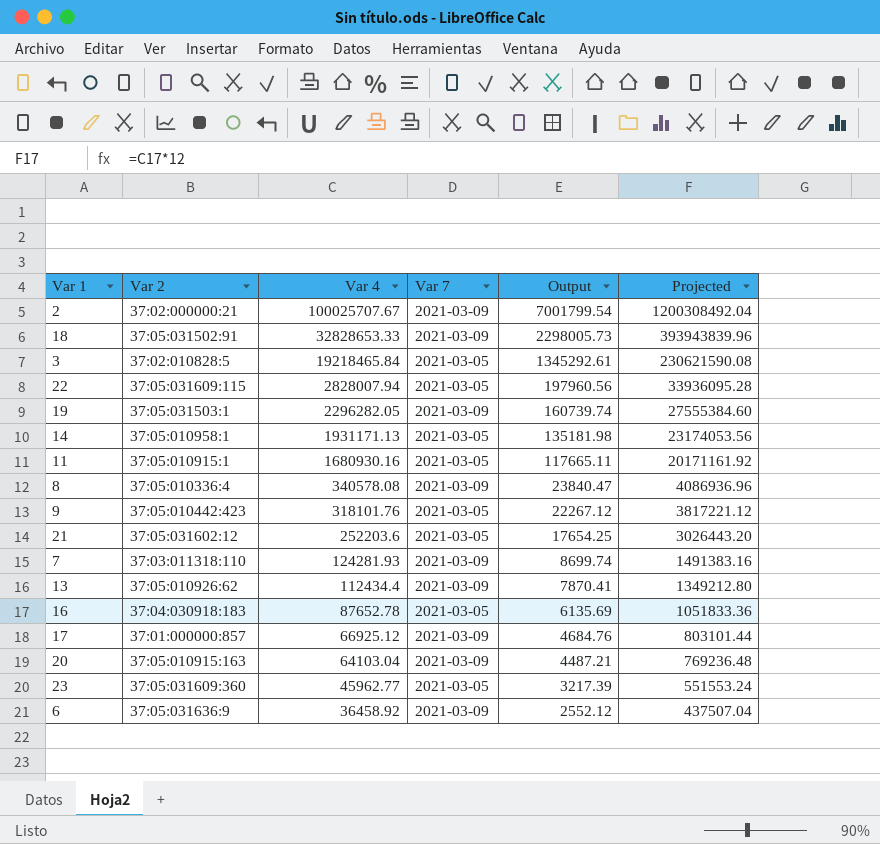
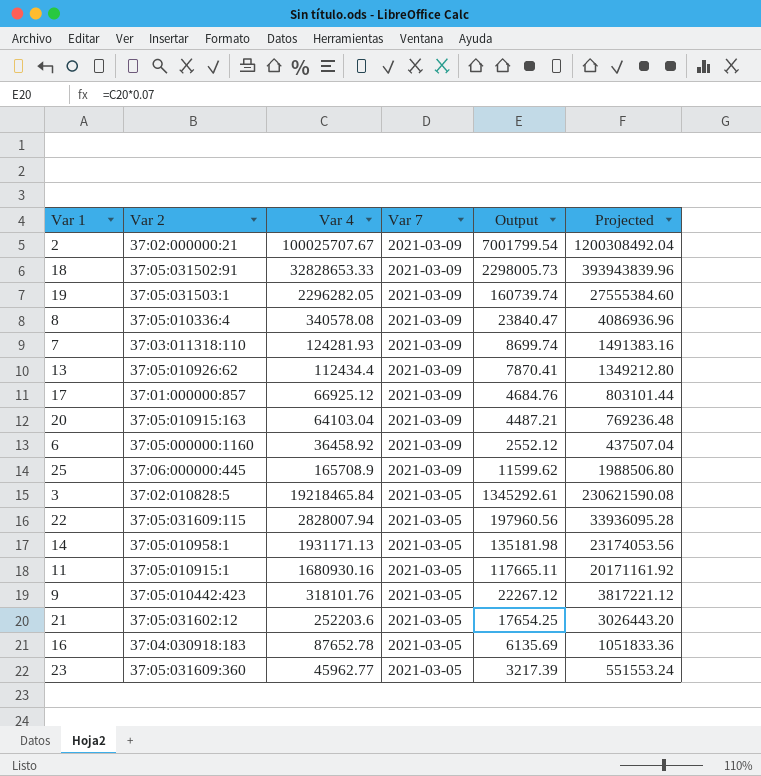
row order: Var 4 descending -> Var 7 descending
6 | Var 2: 37:05:031636:9 -> 37:05:000000:1160
row 25: none -> 37:06:000000:445 | 165708.9 | 2021-03-09 | 11599.62 | 1988506.80

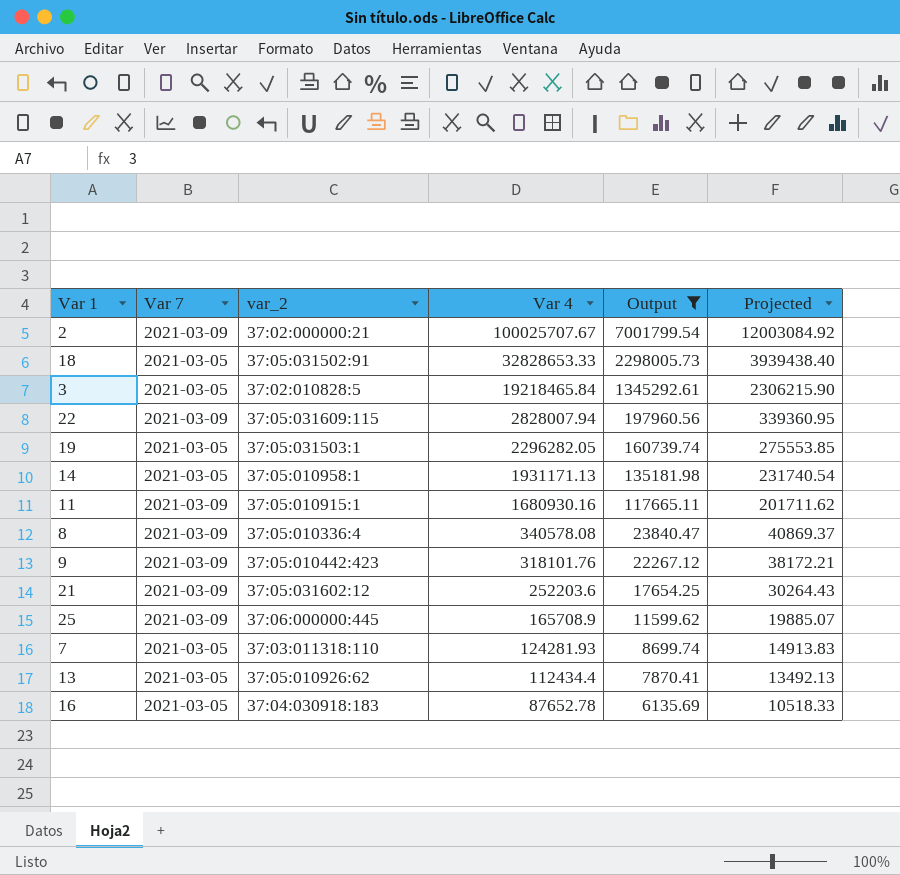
filter: none -> Output >= 6135.69
row order: Var 7 descending -> Var 4 descending
column Var 7 | position: 4 -> 2
column name: Var 2 -> var_2
column Projected | formula: [Var 4] * 12 -> [Var 4] * 0.12
18 | Var 7: 2021-03-09 -> 2021-03-05
22 | Var 7: 2021-03-05 -> 2021-03-09
19 | Var 7: 2021-03-09 -> 2021-03-05
11 | Var 7: 2021-03-05 -> 2021-03-09
9 | Var 7: 2021-03-05 -> 2021-03-09
21 | Var 7: 2021-03-05 -> 2021-03-09
7 | Var 7: 2021-03-09 -> 2021-03-05
13 | Var 7: 2021-03-09 -> 2021-03-05

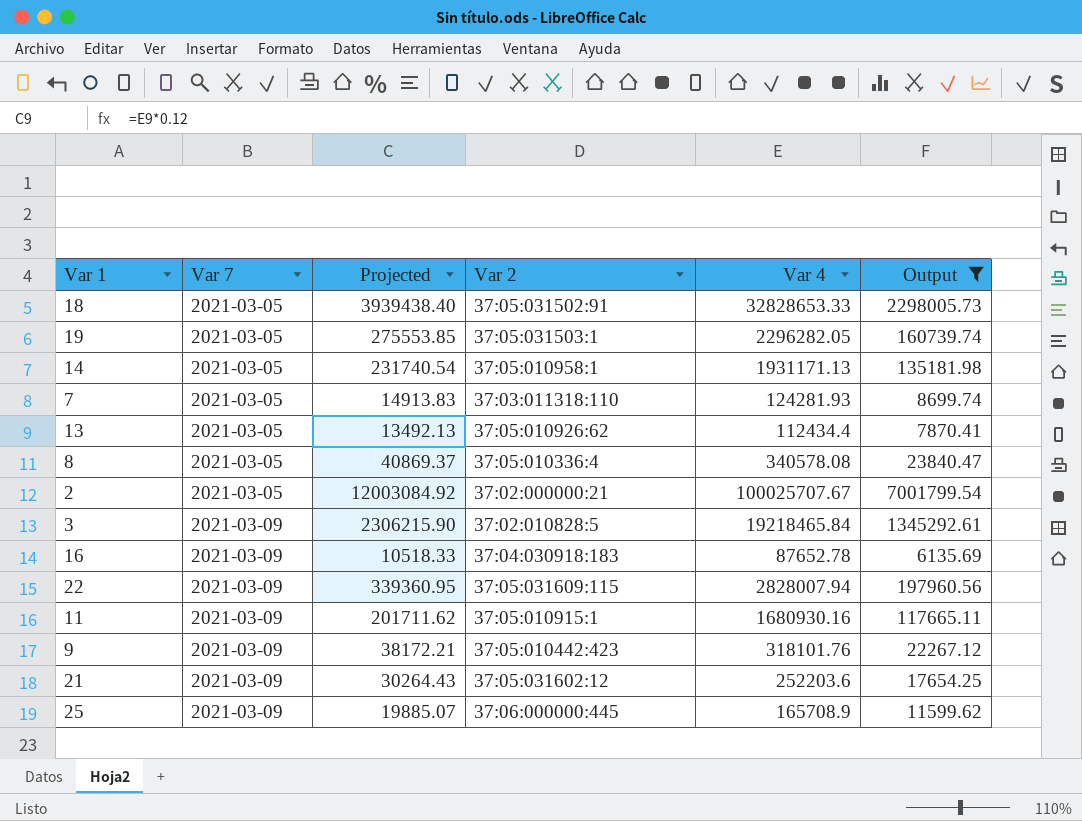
row order: Var 4 descending -> Var 7 ascending
column Projected | position: 6 -> 3
column name: var_2 -> Var 2
8 | Var 7: 2021-03-09 -> 2021-03-05
2 | Var 7: 2021-03-09 -> 2021-03-05
3 | Var 7: 2021-03-05 -> 2021-03-09
16 | Var 7: 2021-03-05 -> 2021-03-09

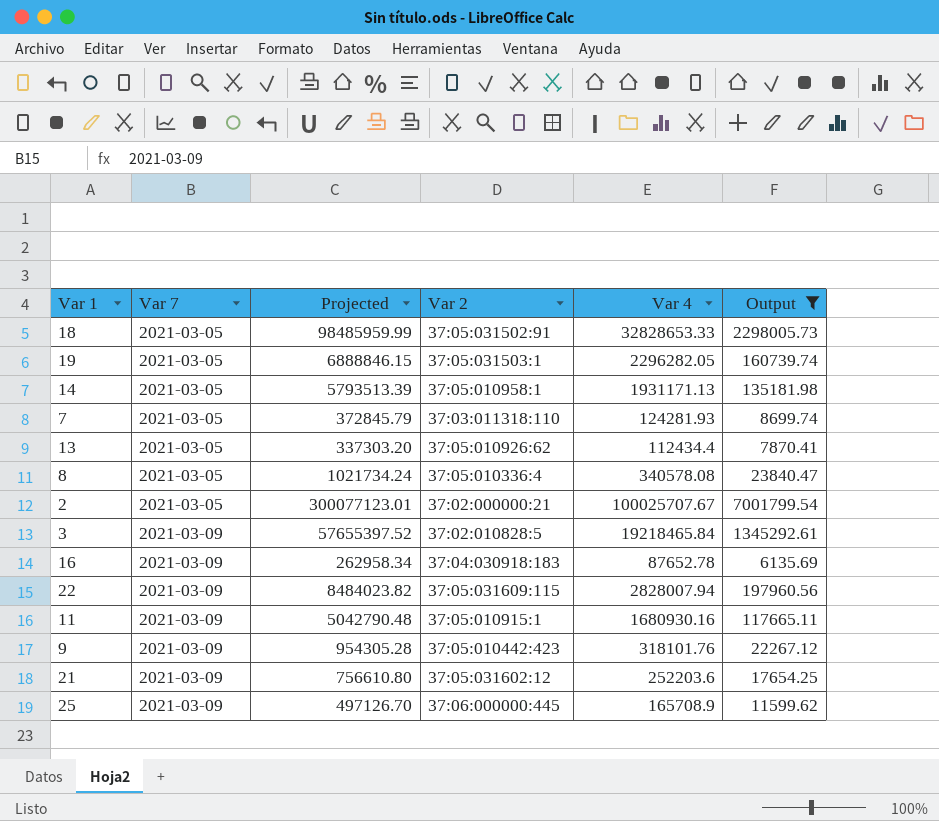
column Projected | formula: [Var 4] * 0.12 -> [Var 4] * 3

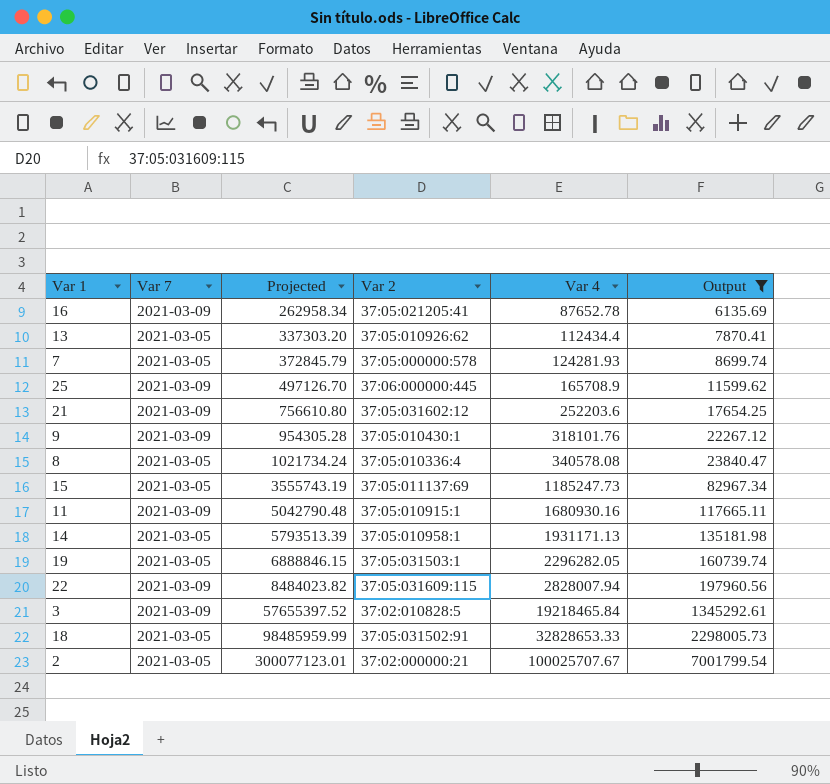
row order: Var 7 ascending -> Projected ascending
16 | Var 2: 37:04:030918:183 -> 37:05:021205:41
7 | Var 2: 37:03:011318:110 -> 37:05:000000:578
9 | Var 2: 37:05:010442:423 -> 37:05:010430:1
row 15: none -> 2021-03-05 | 3555743.19 | 37:05:011137:69 | 1185247.73 | 82967.34

